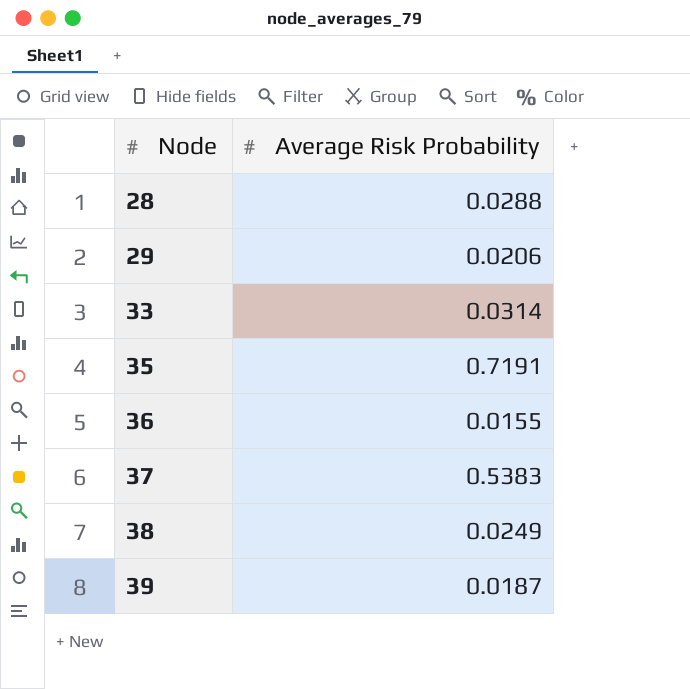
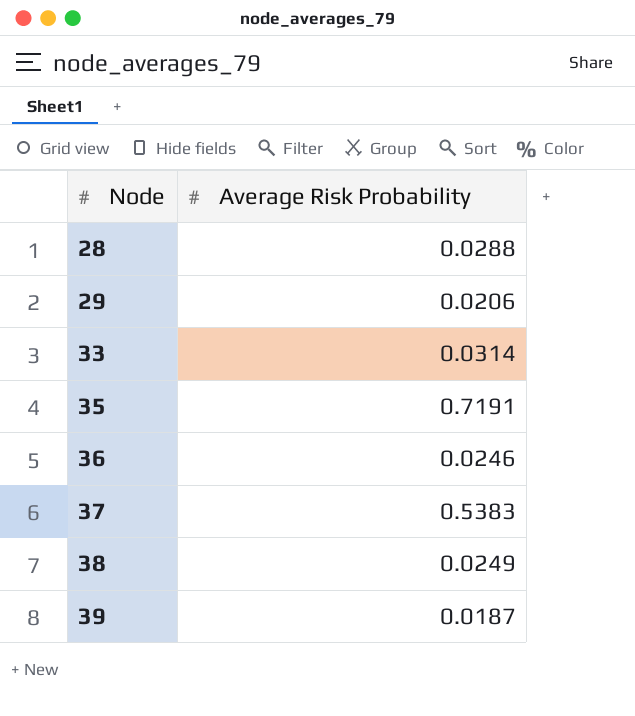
36 | Average Risk Probability: 0.0155 -> 0.0246

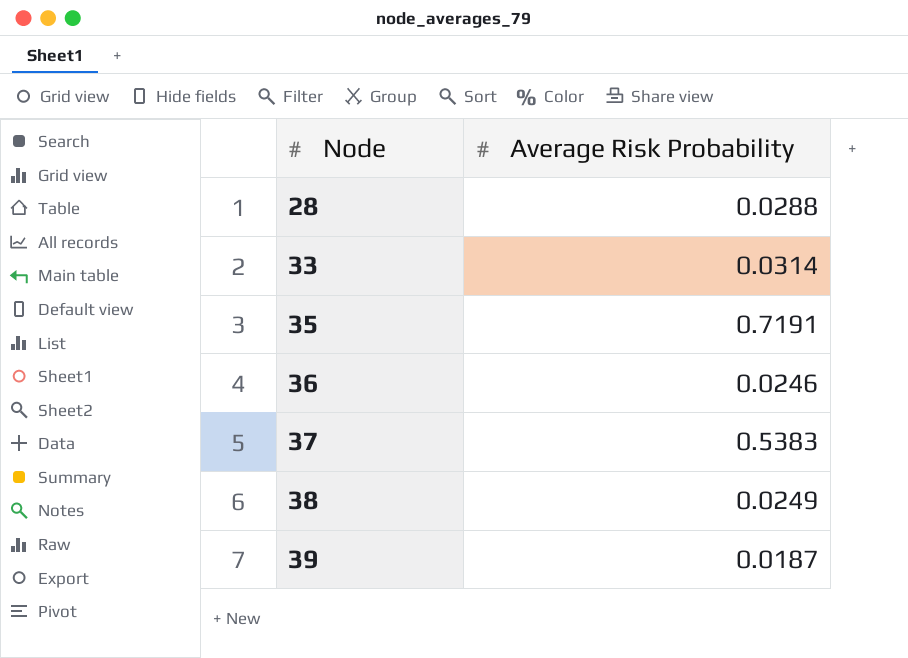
row 29: 0.0206 -> none

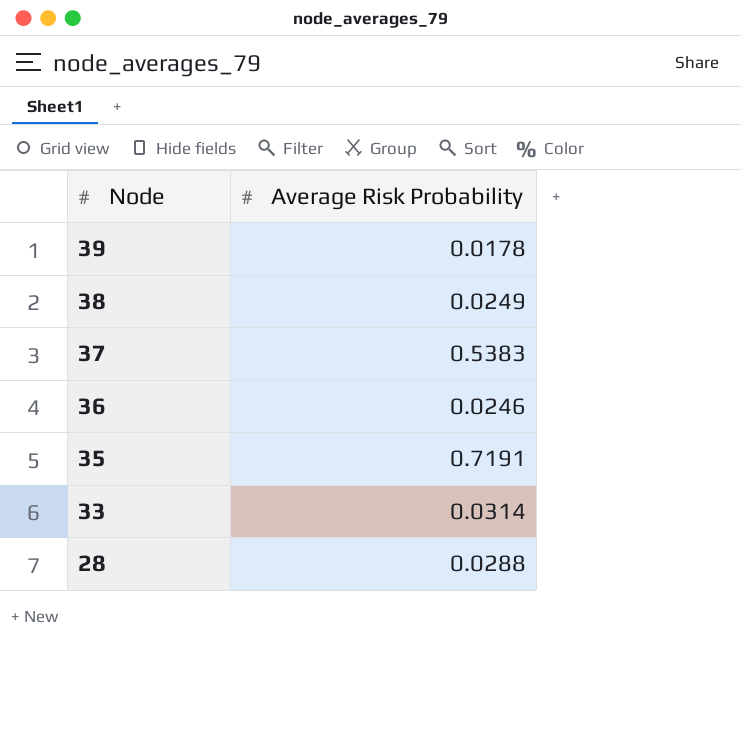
row order: Node ascending -> Node descending
39 | Average Risk Probability: 0.0187 -> 0.0178

